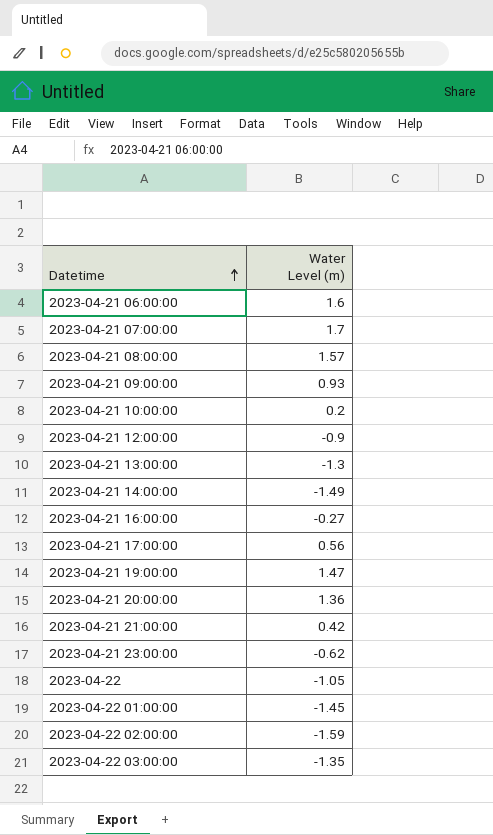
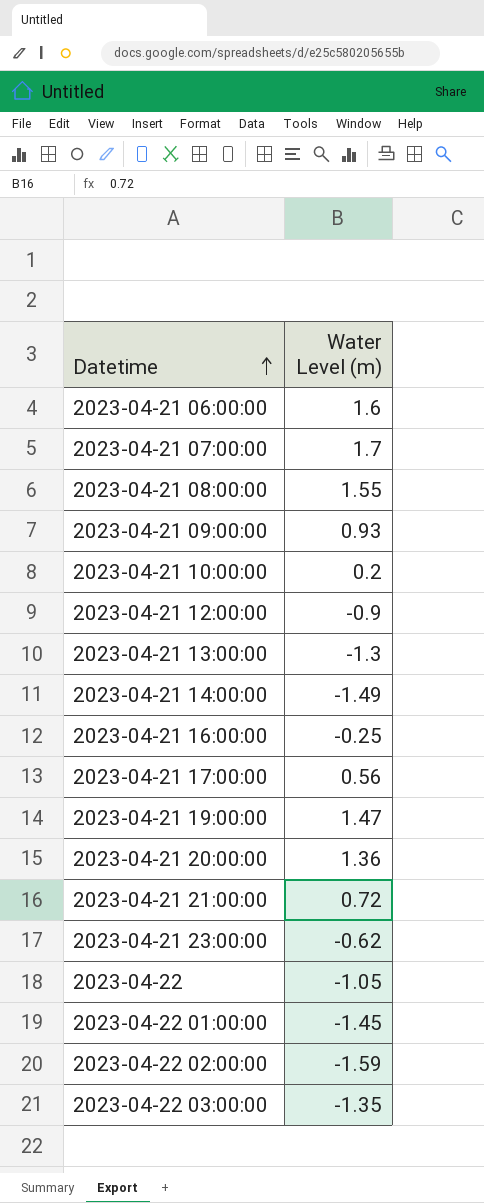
2023-04-21 08:00:00 | Water Level (m): 1.57 -> 1.55
2023-04-21 16:00:00 | Water Level (m): -0.27 -> -0.25
2023-04-21 21:00:00 | Water Level (m): 0.42 -> 0.72

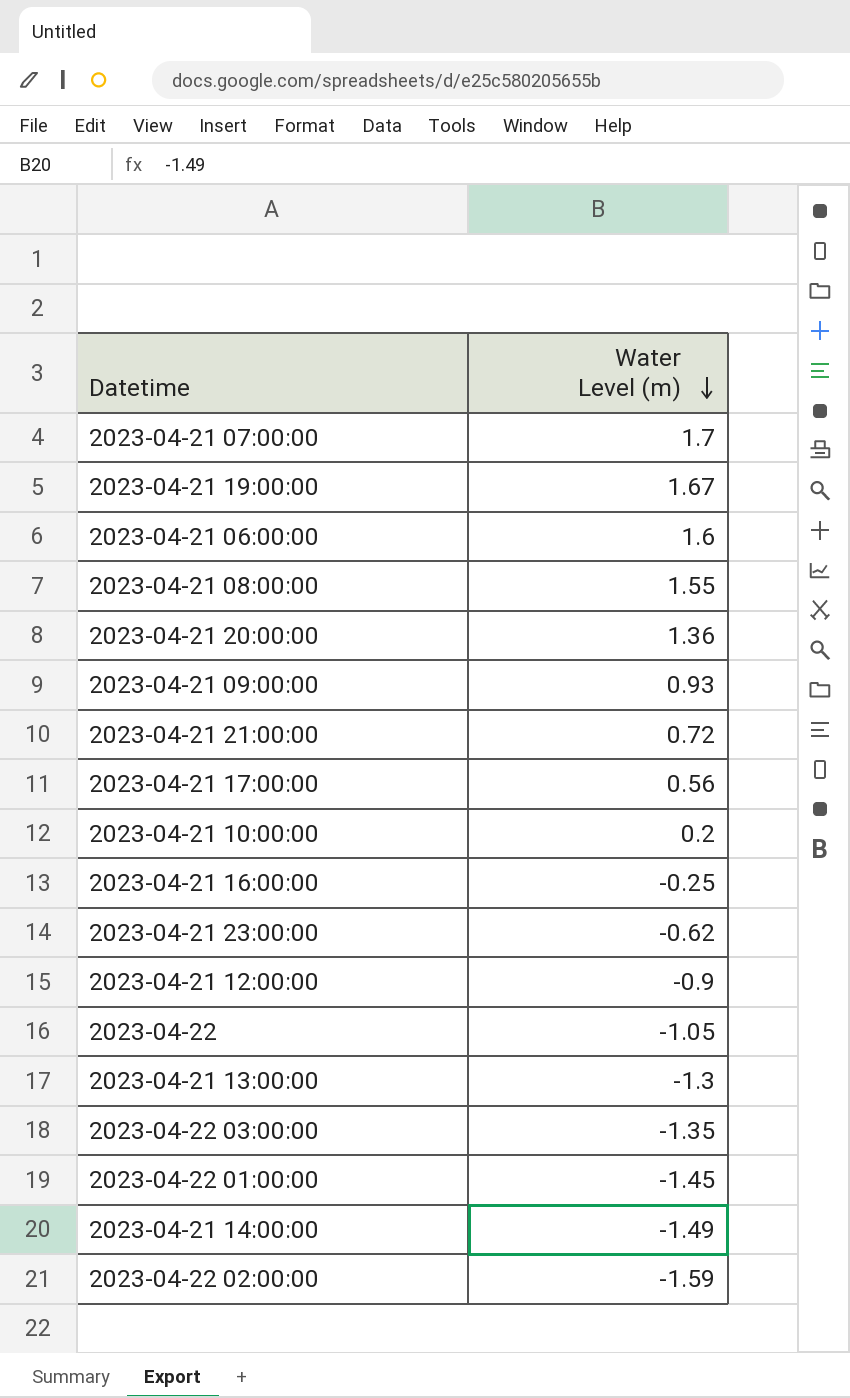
row order: Datetime ascending -> Water Level (m) descending
2023-04-21 19:00:00 | Water Level (m): 1.47 -> 1.67

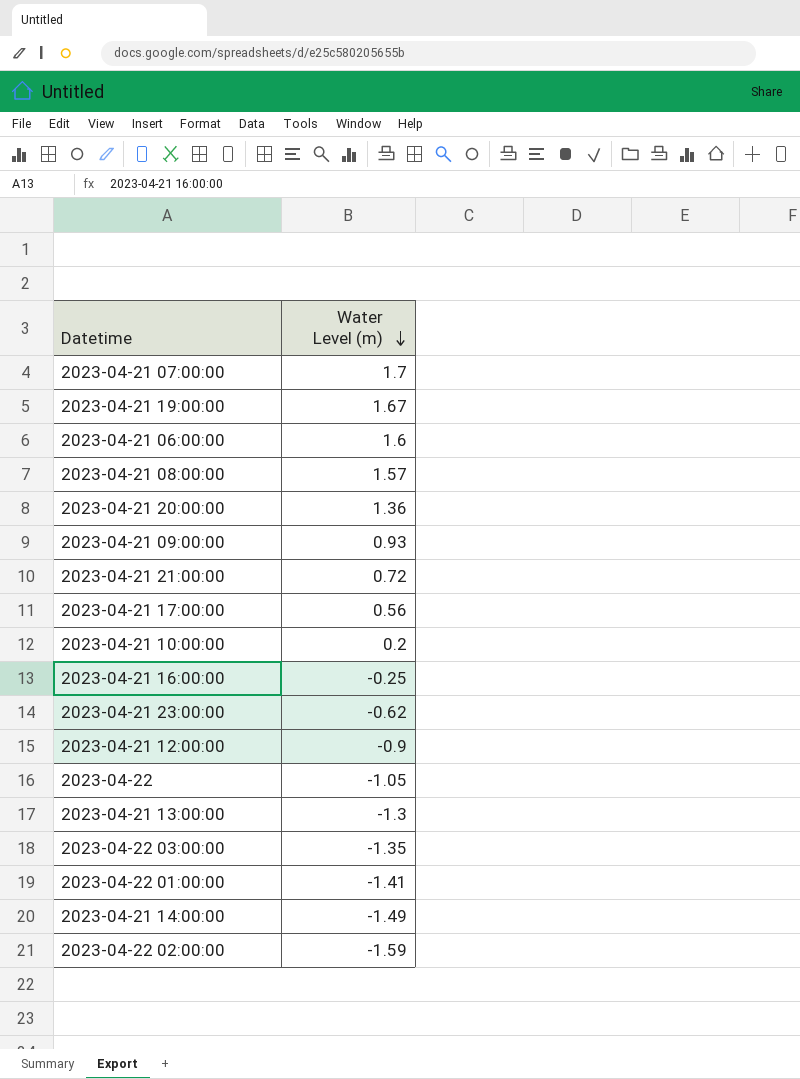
2023-04-21 08:00:00 | Water Level (m): 1.55 -> 1.57
2023-04-22 01:00:00 | Water Level (m): -1.45 -> -1.41

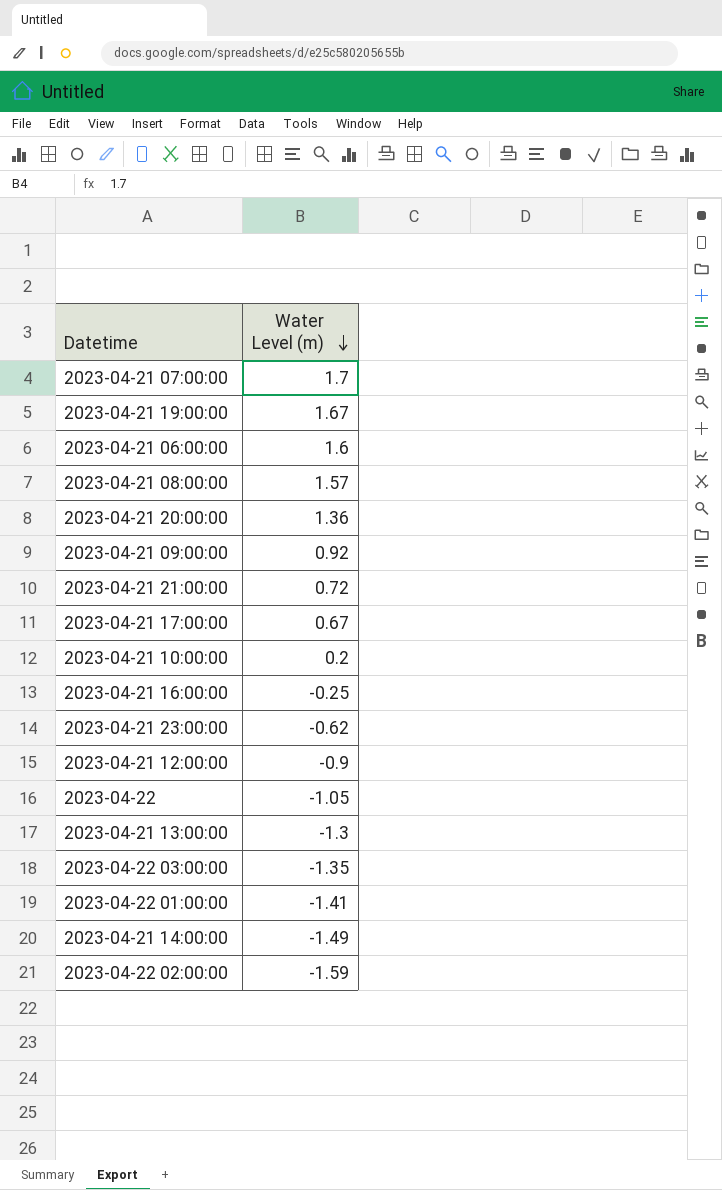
2023-04-21 09:00:00 | Water Level (m): 0.93 -> 0.92
2023-04-21 17:00:00 | Water Level (m): 0.56 -> 0.67

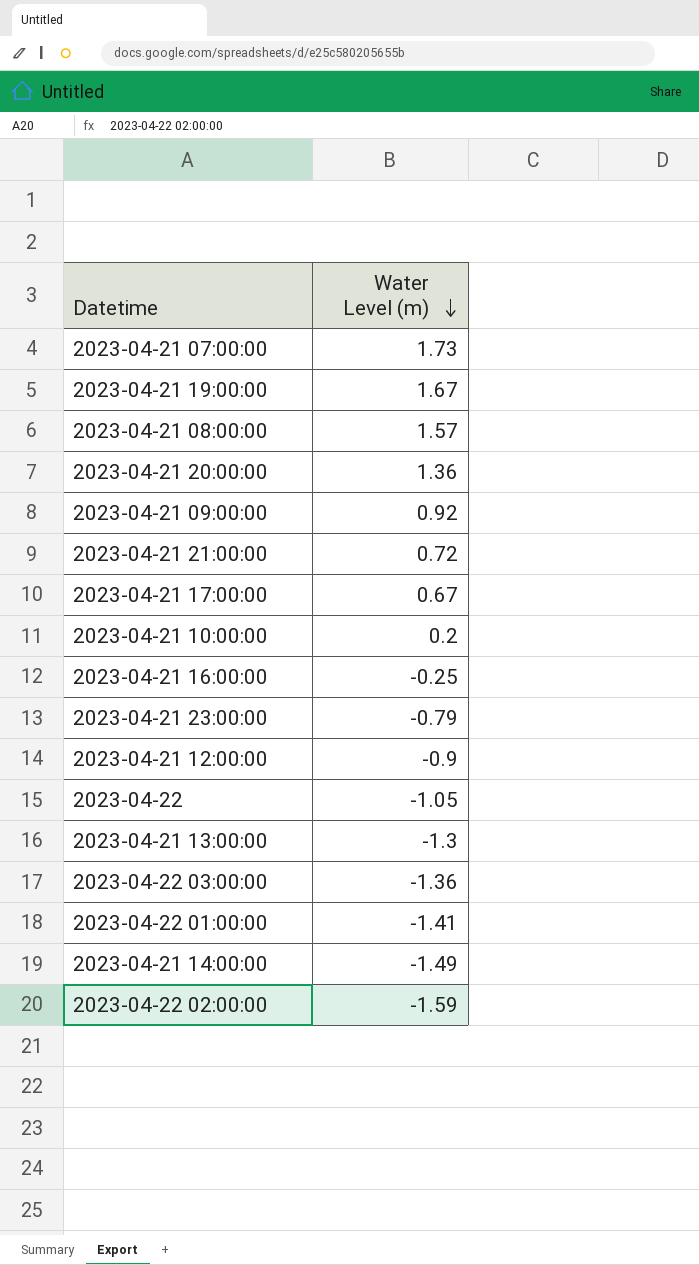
row 2023-04-21 06:00:00: 1.6 -> none
2023-04-21 07:00:00 | Water Level (m): 1.7 -> 1.73
2023-04-21 23:00:00 | Water Level (m): -0.62 -> -0.79
2023-04-22 03:00:00 | Water Level (m): -1.35 -> -1.36

